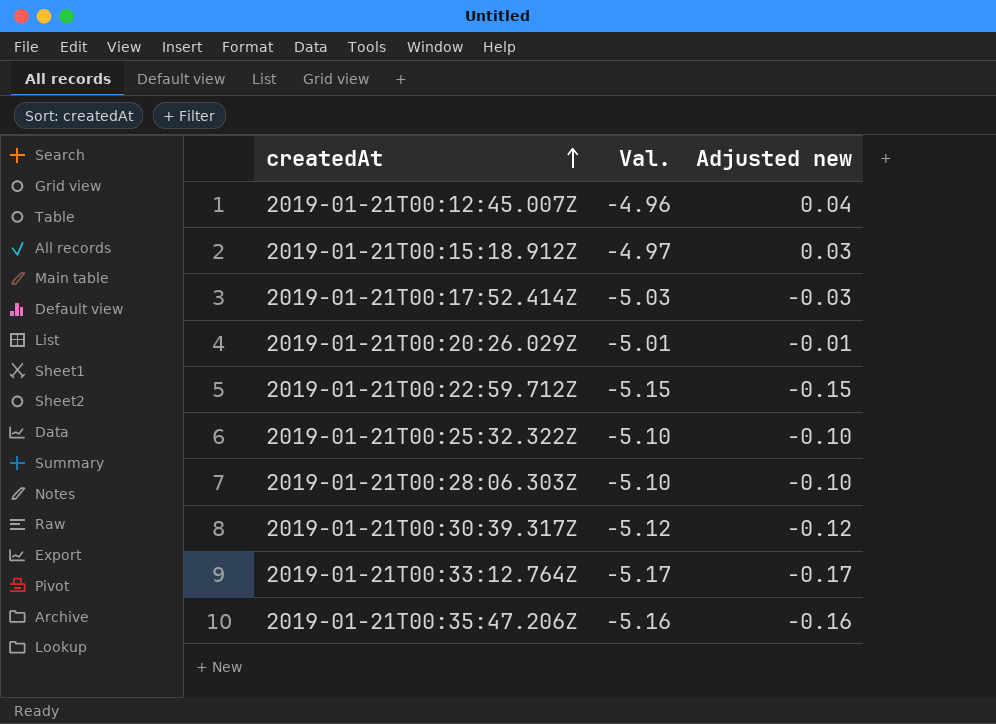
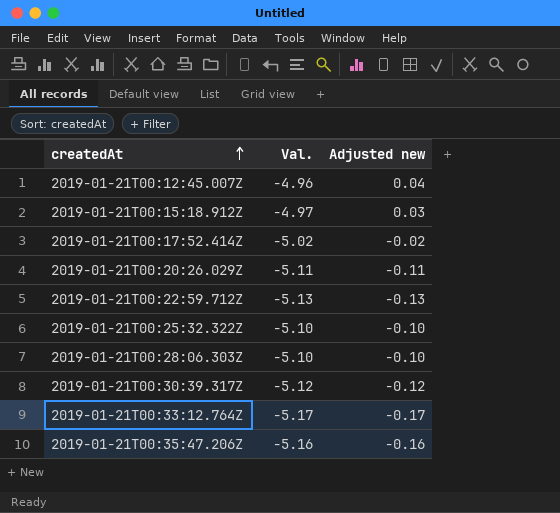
2019-01-21T00:17:52.414Z | Val.: -5.03 -> -5.02
2019-01-21T00:17:52.414Z | Adjusted new: -0.03 -> -0.02
2019-01-21T00:20:26.029Z | Val.: -5.01 -> -5.11
2019-01-21T00:20:26.029Z | Adjusted new: -0.01 -> -0.11
2019-01-21T00:22:59.712Z | Val.: -5.15 -> -5.13
2019-01-21T00:22:59.712Z | Adjusted new: -0.15 -> -0.13

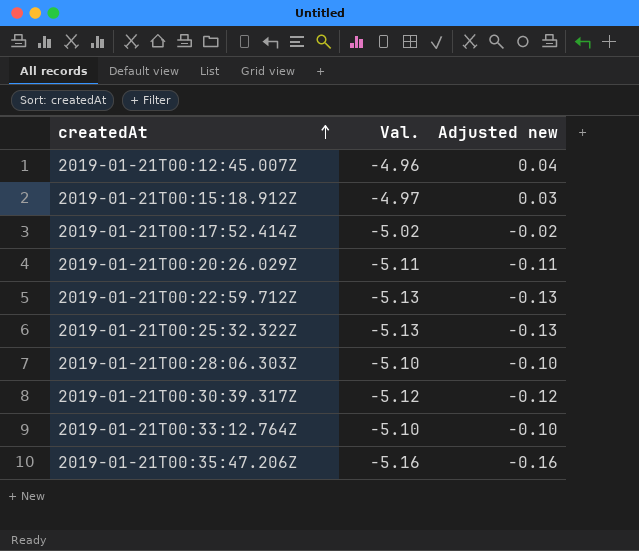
2019-01-21T00:25:32.322Z | Val.: -5.10 -> -5.13
2019-01-21T00:25:32.322Z | Adjusted new: -0.10 -> -0.13
2019-01-21T00:33:12.764Z | Val.: -5.17 -> -5.10
2019-01-21T00:33:12.764Z | Adjusted new: -0.17 -> -0.10

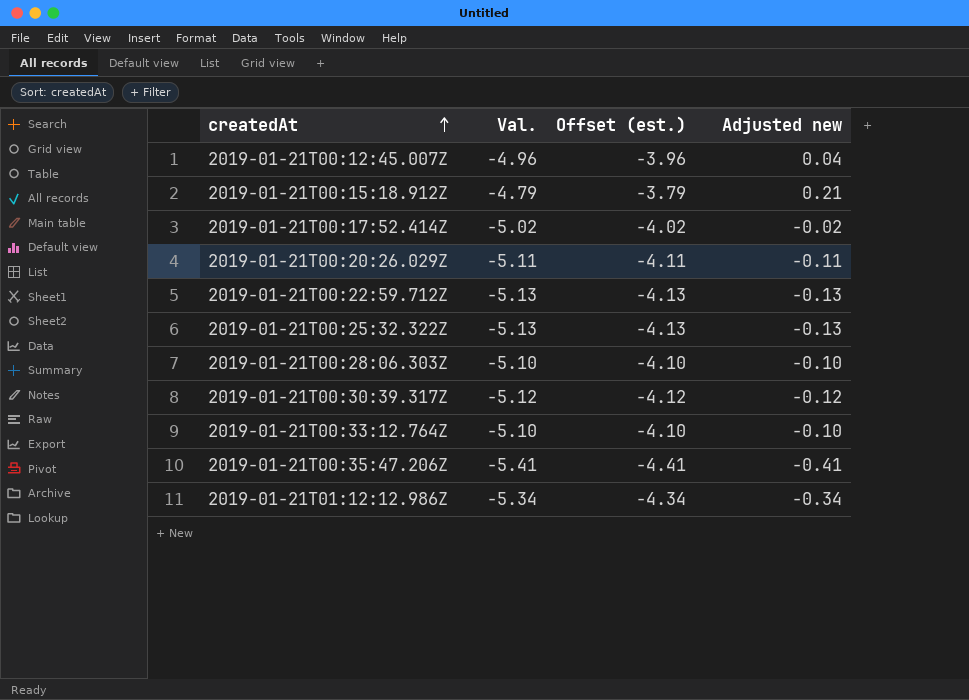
column Offset (est.) | formula: none -> [Val.] + 1
2019-01-21T00:15:18.912Z | Val.: -4.97 -> -4.79
2019-01-21T00:15:18.912Z | Adjusted new: 0.03 -> 0.21
2019-01-21T00:35:47.206Z | Val.: -5.16 -> -5.41
2019-01-21T00:35:47.206Z | Adjusted new: -0.16 -> -0.41
row 2019-01-21T01:12:12.986Z: none -> -5.34 | -4.34 | -0.34

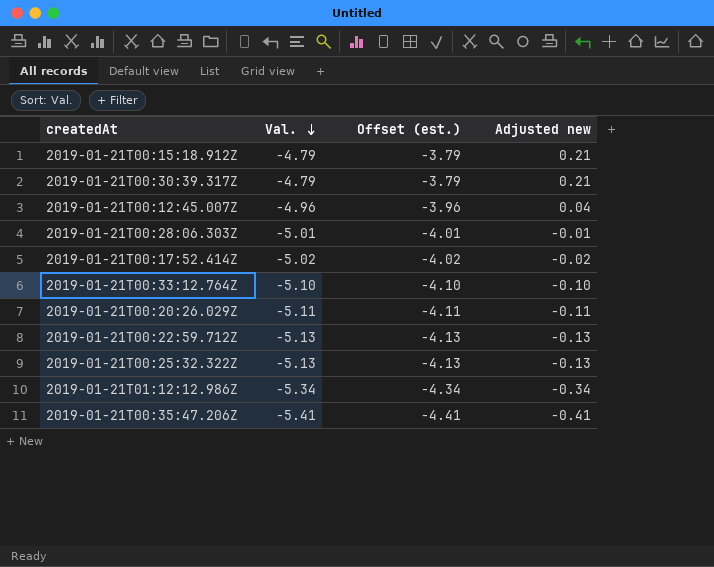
row order: createdAt ascending -> Val. descending
2019-01-21T00:30:39.317Z | Val.: -5.12 -> -4.79
2019-01-21T00:30:39.317Z | Offset (est.): -4.12 -> -3.79
2019-01-21T00:30:39.317Z | Adjusted new: -0.12 -> 0.21
2019-01-21T00:28:06.303Z | Val.: -5.10 -> -5.01
2019-01-21T00:28:06.303Z | Offset (est.): -4.10 -> -4.01
2019-01-21T00:28:06.303Z | Adjusted new: -0.10 -> -0.01

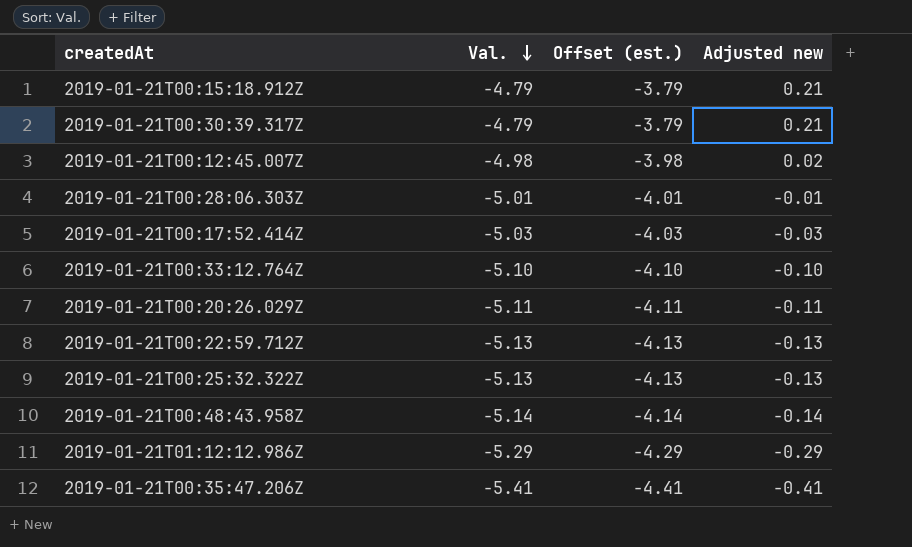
2019-01-21T00:12:45.007Z | Val.: -4.96 -> -4.98
2019-01-21T00:12:45.007Z | Offset (est.): -3.96 -> -3.98
2019-01-21T00:12:45.007Z | Adjusted new: 0.04 -> 0.02
2019-01-21T00:17:52.414Z | Val.: -5.02 -> -5.03
2019-01-21T00:17:52.414Z | Offset (est.): -4.02 -> -4.03
2019-01-21T00:17:52.414Z | Adjusted new: -0.02 -> -0.03
row 2019-01-21T00:48:43.958Z: none -> -5.14 | -4.14 | -0.14
2019-01-21T01:12:12.986Z | Val.: -5.34 -> -5.29
2019-01-21T01:12:12.986Z | Offset (est.): -4.34 -> -4.29
2019-01-21T01:12:12.986Z | Adjusted new: -0.34 -> -0.29

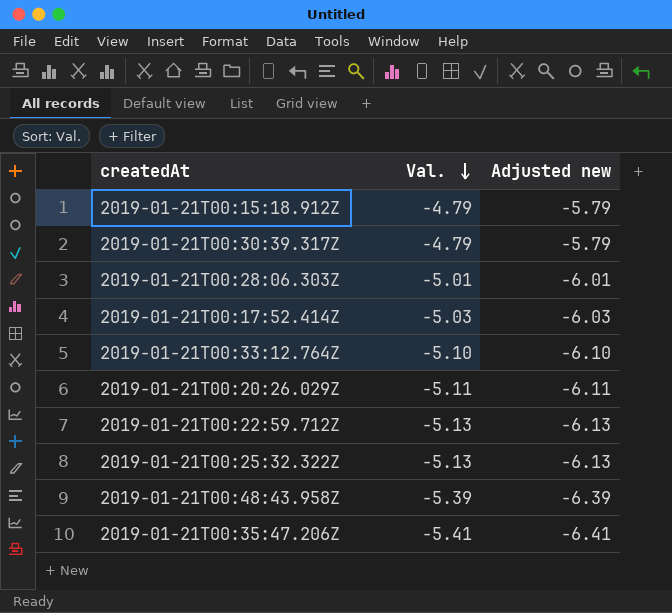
column Offset (est.) | formula: [Val.] + 1 -> none
column Adjusted new | formula: [Val.] + 5 -> [Val.] - 1
row 2019-01-21T00:12:45.007Z: -4.98 | -3.98 | 0.02 -> none
row 2019-01-21T01:12:12.986Z: -5.29 | -4.29 | -0.29 -> none
2019-01-21T00:48:43.958Z | Val.: -5.14 -> -5.39

